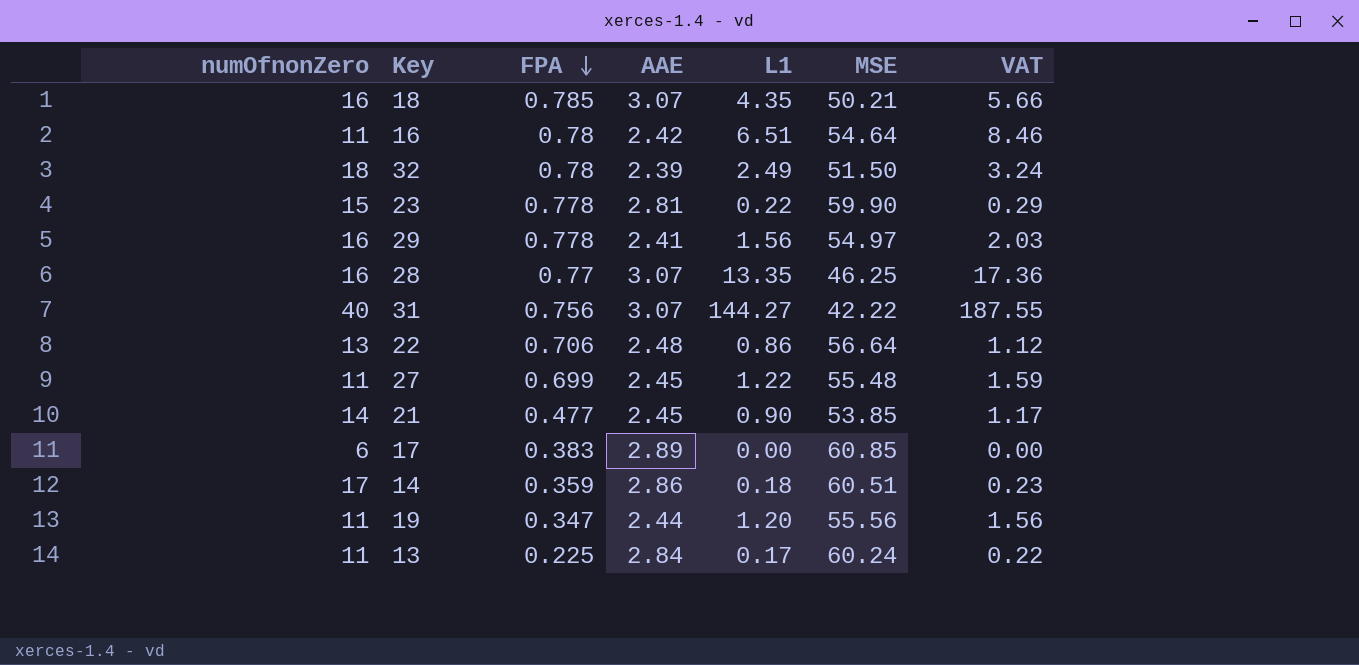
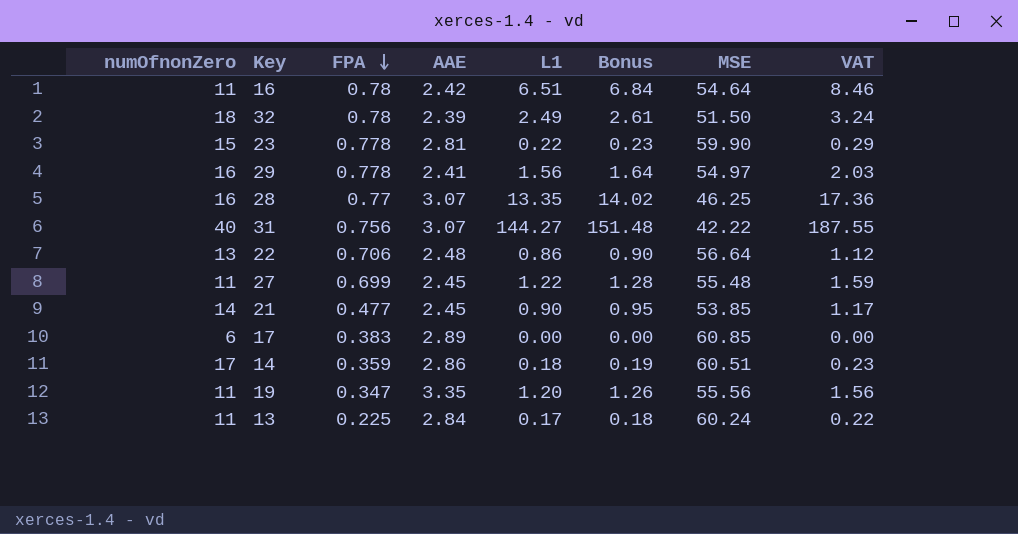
column Bonus | formula: none -> [L1] * 1.05
row 18: 16 | 0.785 | 3.07 | 4.35 | 50.21 | 5.66 -> none
19 | AAE: 2.44 -> 3.35

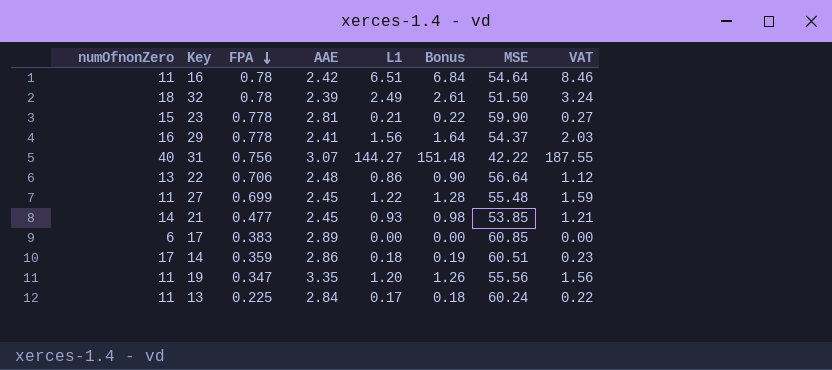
row 28: 16 | 0.77 | 3.07 | 13.35 | 14.02 | 46.25 | 17.36 -> none
23 | L1: 0.22 -> 0.21
23 | Bonus: 0.23 -> 0.22
23 | VAT: 0.29 -> 0.27
29 | MSE: 54.97 -> 54.37
21 | L1: 0.90 -> 0.93
21 | Bonus: 0.95 -> 0.98
21 | VAT: 1.17 -> 1.21

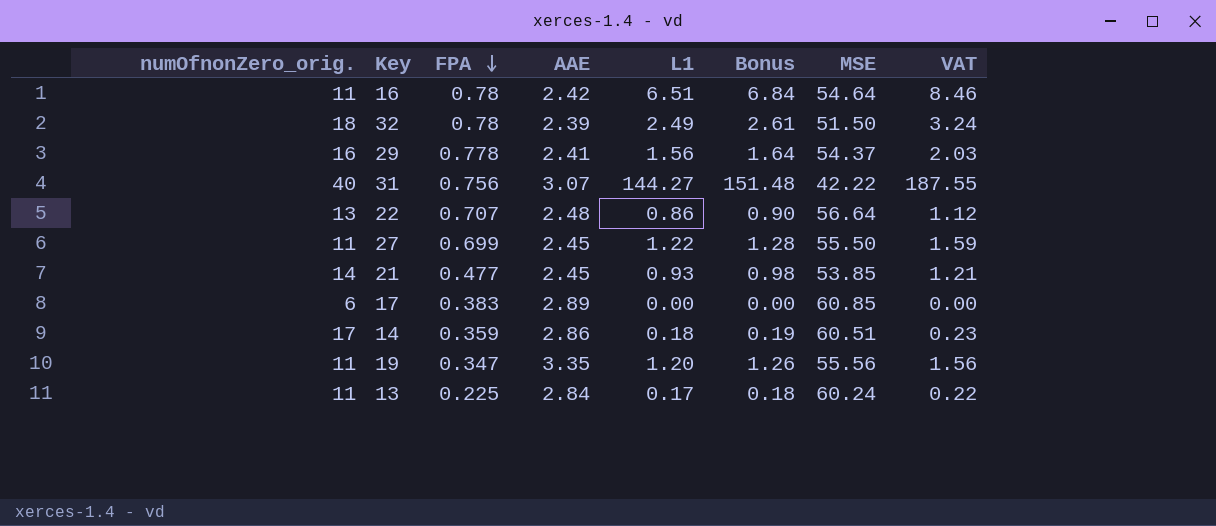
column name: numOfnonZero -> numOfnonZero_orig.
row 23: 15 | 0.778 | 2.81 | 0.21 | 0.22 | 59.90 | 0.27 -> none
22 | FPA: 0.706 -> 0.707
27 | MSE: 55.48 -> 55.50

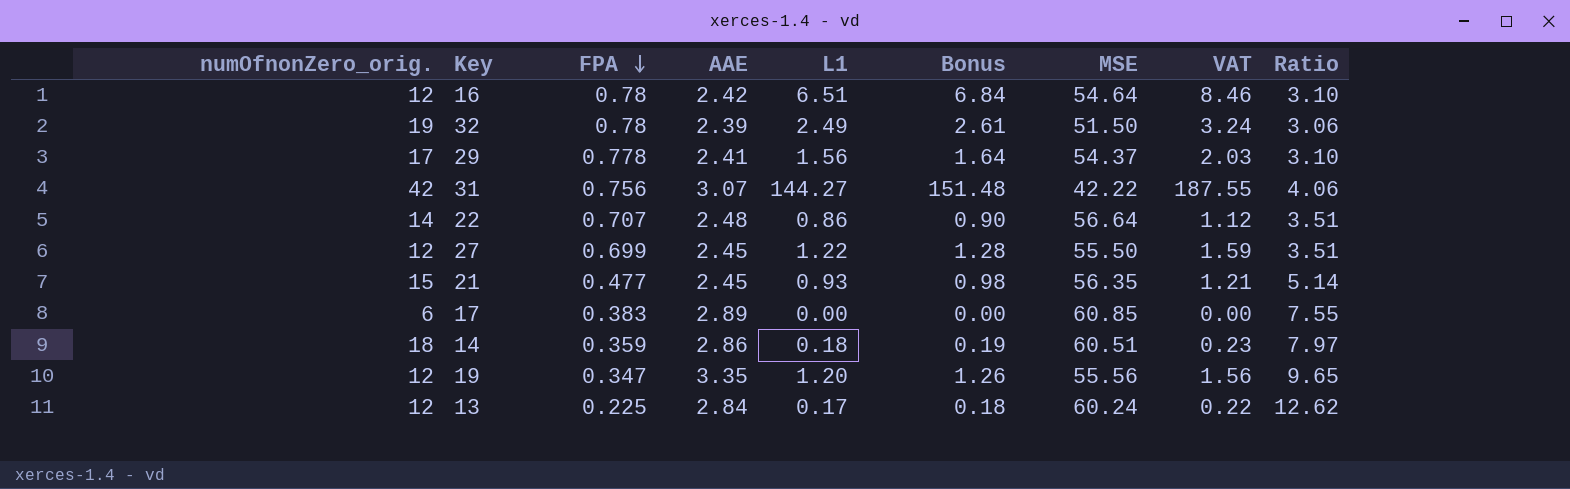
column Ratio | formula: none -> [AAE] / [FPA]
16 | numOfnonZero_orig.: 11 -> 12
32 | numOfnonZero_orig.: 18 -> 19
29 | numOfnonZero_orig.: 16 -> 17
31 | numOfnonZero_orig.: 40 -> 42
22 | numOfnonZero_orig.: 13 -> 14
27 | numOfnonZero_orig.: 11 -> 12
21 | numOfnonZero_orig.: 14 -> 15
21 | MSE: 53.85 -> 56.35
14 | numOfnonZero_orig.: 17 -> 18
19 | numOfnonZero_orig.: 11 -> 12
13 | numOfnonZero_orig.: 11 -> 12

